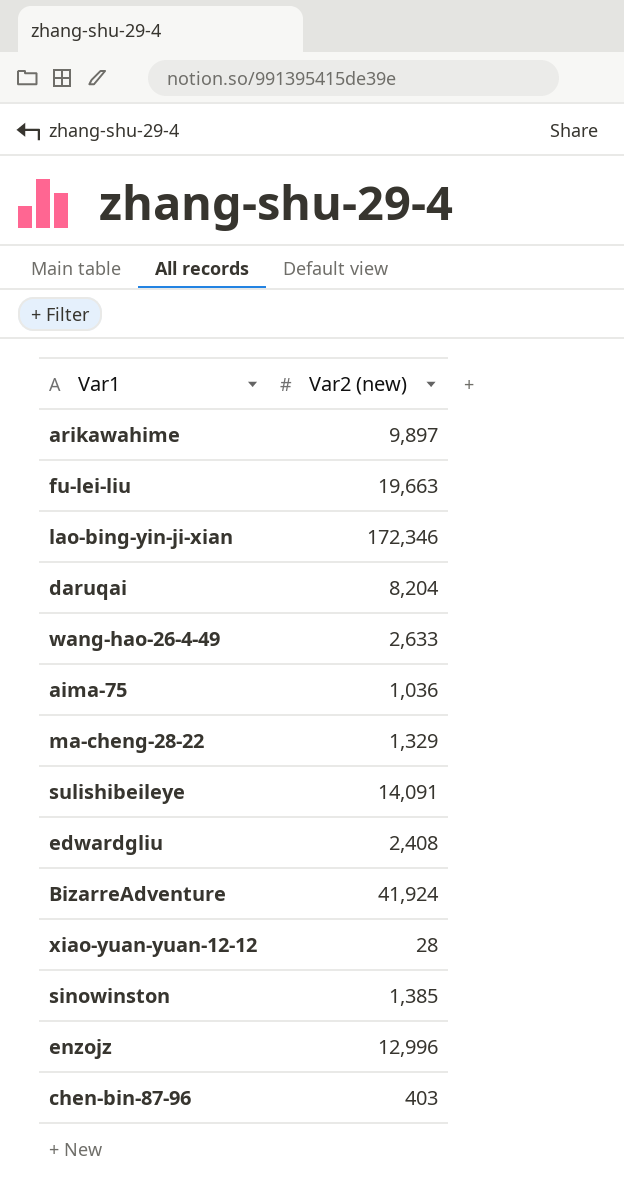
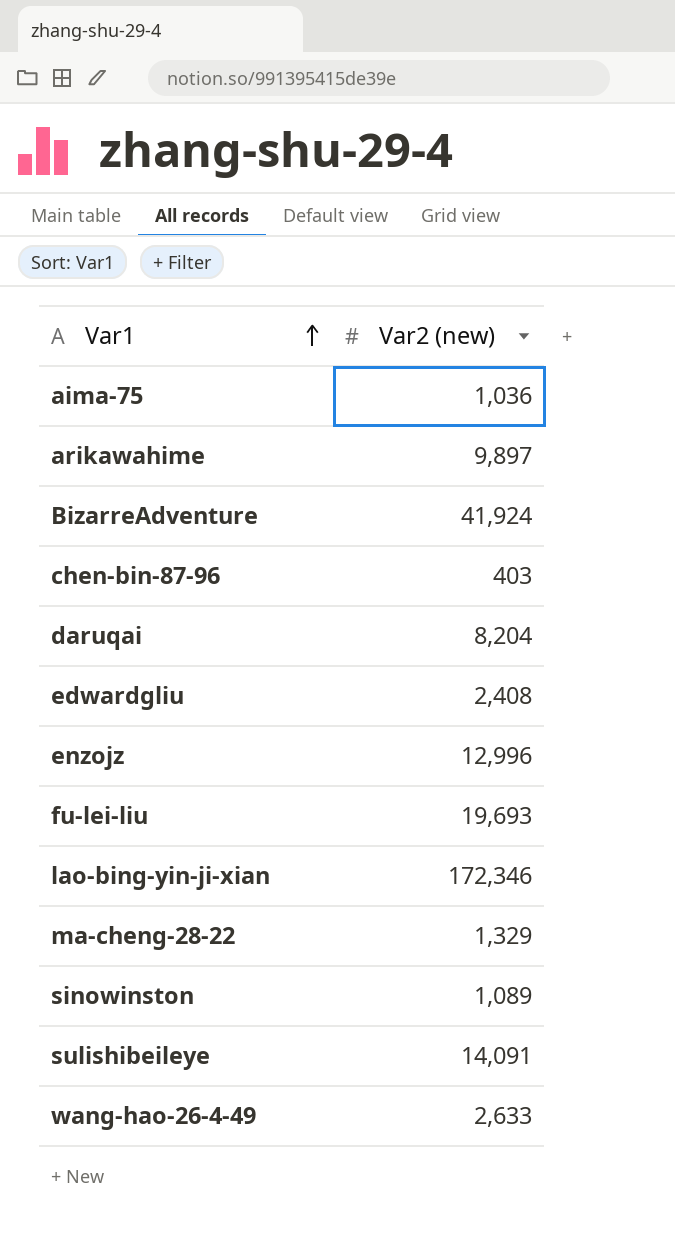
row order: none -> Var1 ascending
row xiao-yuan-yuan-12-12: 28 -> none
fu-lei-liu | Var2 (new): 19,663 -> 19,693
sinowinston | Var2 (new): 1,385 -> 1,089

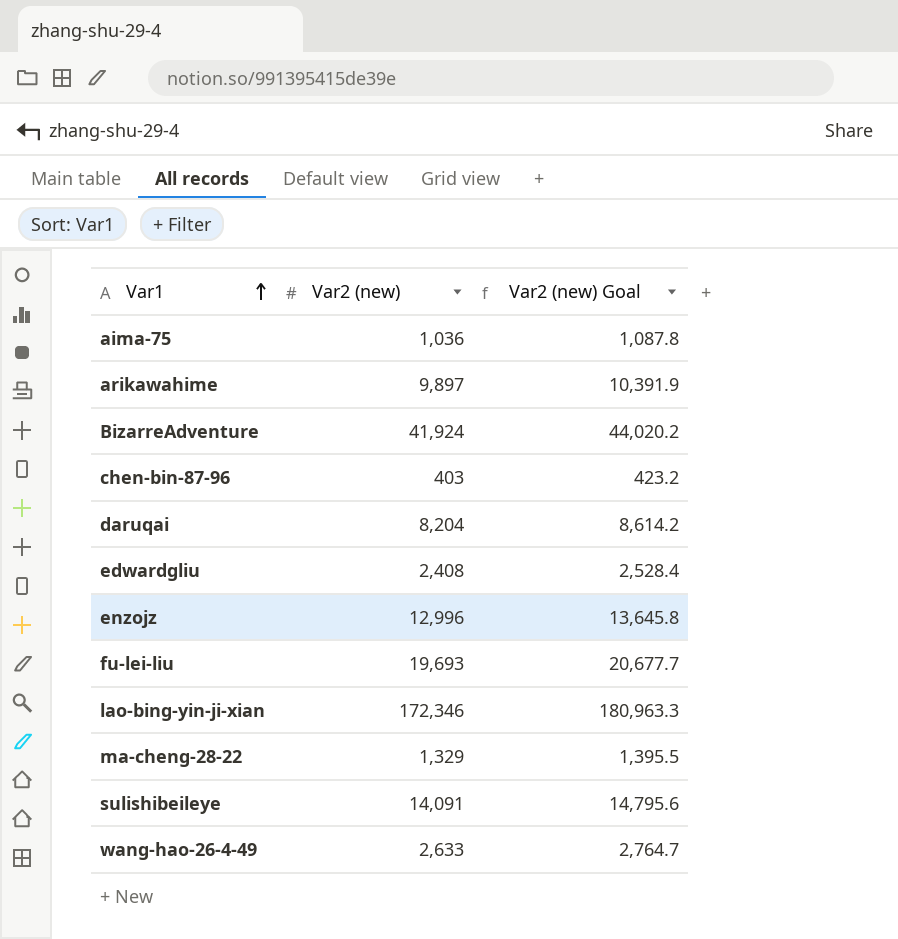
column Var2 (new) Goal | formula: none -> [Var2 (new)] * 1.05
row sinowinston: 1,089 -> none

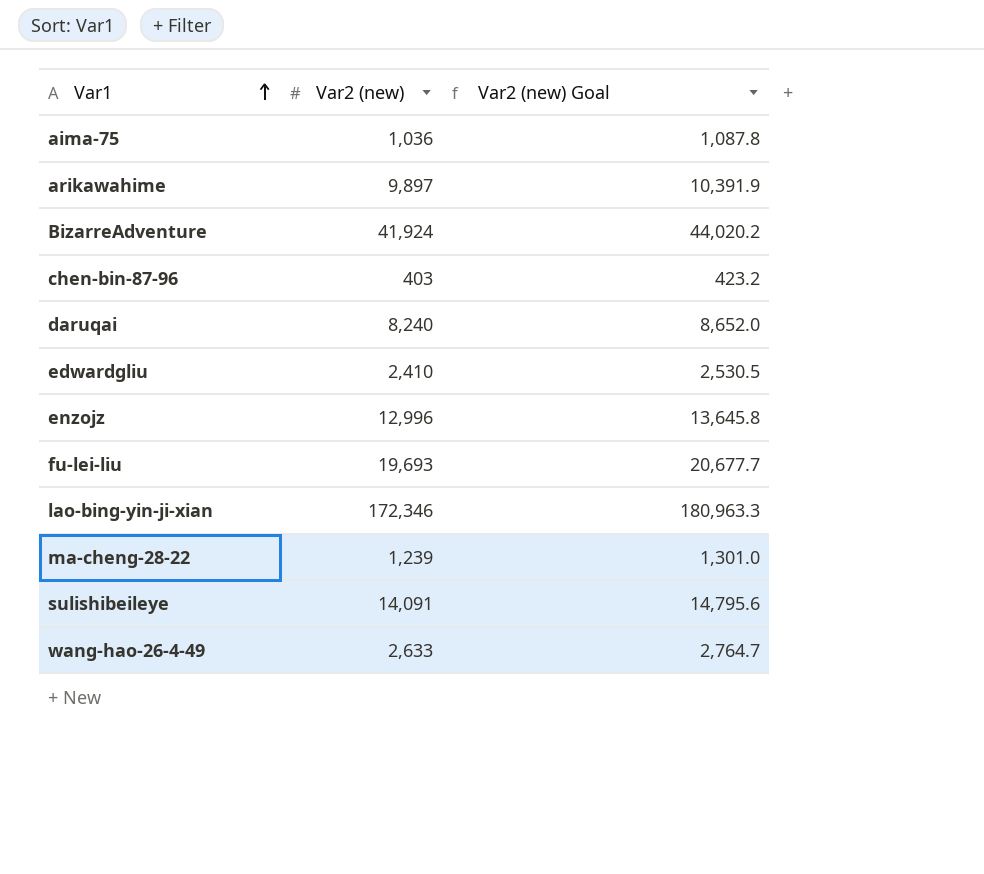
daruqai | Var2 (new): 8,204 -> 8,240
daruqai | Var2 (new) Goal: 8,614.2 -> 8,652.0
edwardgliu | Var2 (new): 2,408 -> 2,410
edwardgliu | Var2 (new) Goal: 2,528.4 -> 2,530.5
ma-cheng-28-22 | Var2 (new): 1,329 -> 1,239
ma-cheng-28-22 | Var2 (new) Goal: 1,395.5 -> 1,301.0

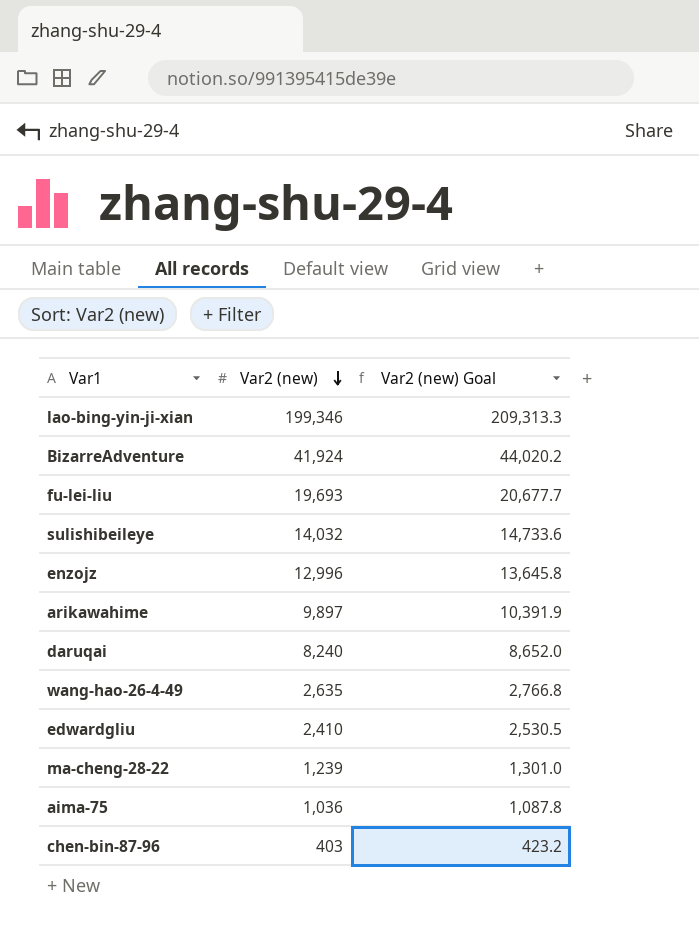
row order: Var1 ascending -> Var2 (new) descending
lao-bing-yin-ji-xian | Var2 (new): 172,346 -> 199,346
lao-bing-yin-ji-xian | Var2 (new) Goal: 180,963.3 -> 209,313.3
sulishibeileye | Var2 (new): 14,091 -> 14,032
sulishibeileye | Var2 (new) Goal: 14,795.6 -> 14,733.6
wang-hao-26-4-49 | Var2 (new): 2,633 -> 2,635
wang-hao-26-4-49 | Var2 (new) Goal: 2,764.7 -> 2,766.8

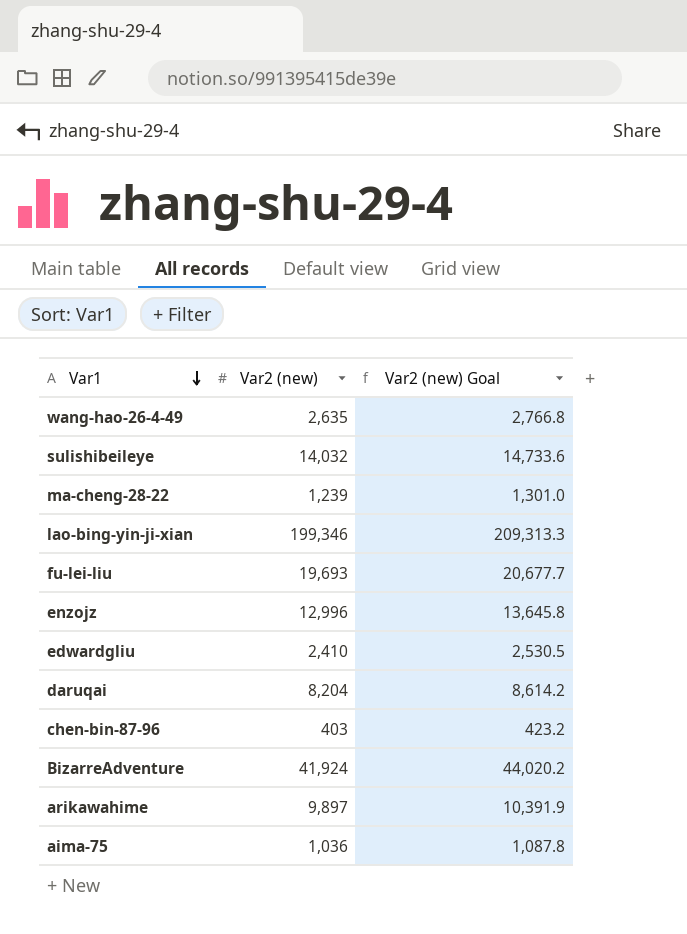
row order: Var2 (new) descending -> Var1 descending
daruqai | Var2 (new): 8,240 -> 8,204
daruqai | Var2 (new) Goal: 8,652.0 -> 8,614.2

